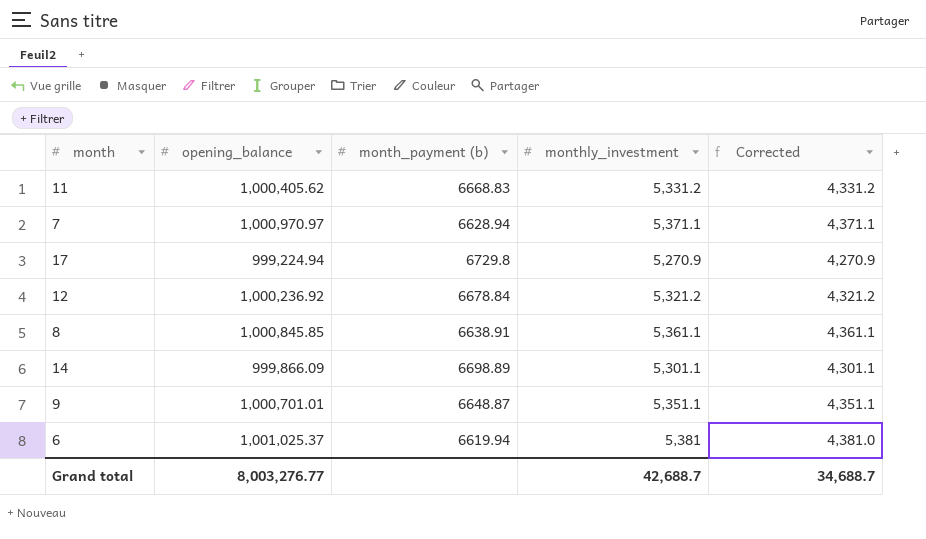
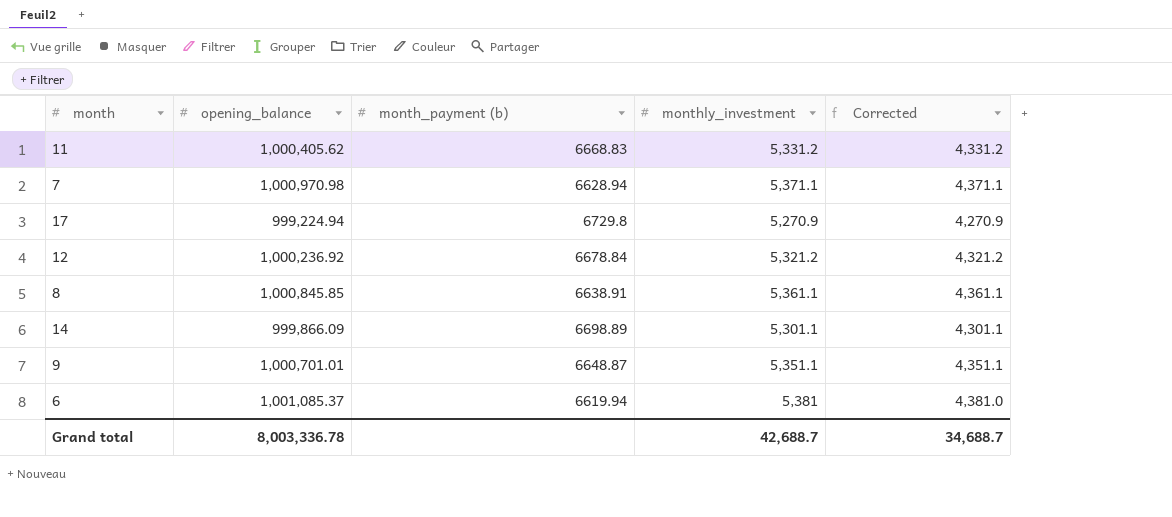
7 | opening_balance: 1,000,970.97 -> 1,000,970.98
6 | opening_balance: 1,001,025.37 -> 1,001,085.37
Grand total | opening_balance: 8,003,276.77 -> 8,003,336.78

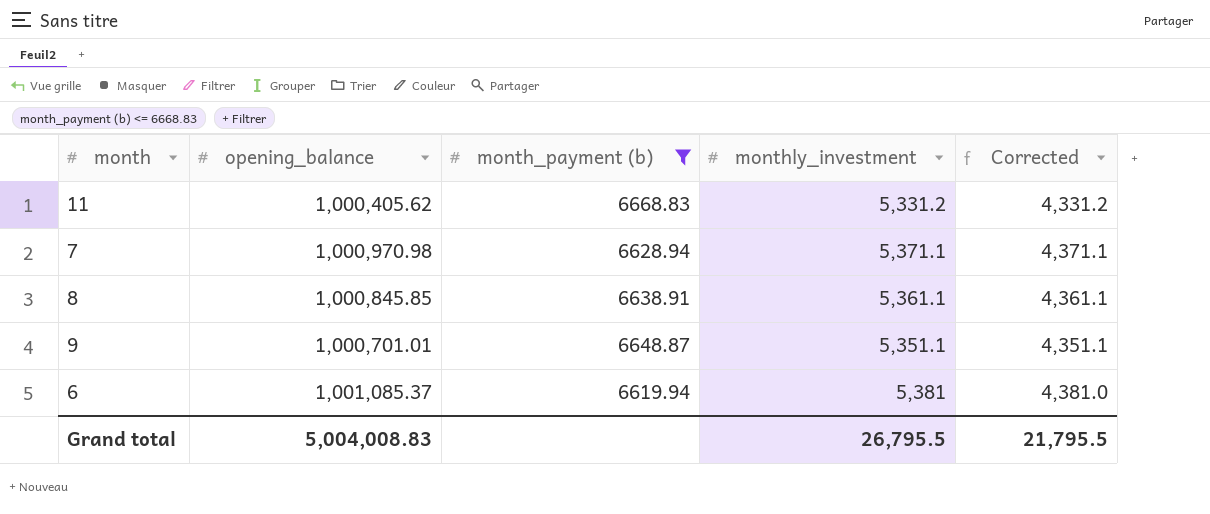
filter: none -> month_payment (b) <= 6668.83
Grand total | opening_balance: 8,003,336.78 -> 5,004,008.83
Grand total | monthly_investment: 42,688.7 -> 26,795.5
Grand total | Corrected: 34,688.7 -> 21,795.5

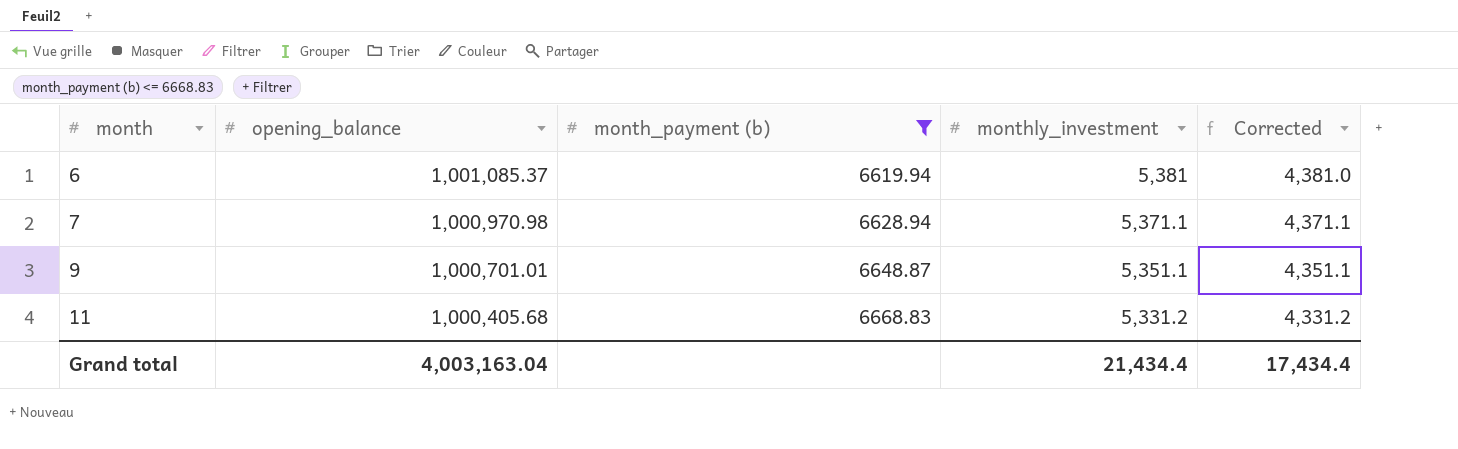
row order: none -> month ascending
row 8: 1,000,845.85 | 6638.91 | 5,361.1 | 4,361.1 -> none
11 | opening_balance: 1,000,405.62 -> 1,000,405.68
Grand total | opening_balance: 5,004,008.83 -> 4,003,163.04
Grand total | monthly_investment: 26,795.5 -> 21,434.4
Grand total | Corrected: 21,795.5 -> 17,434.4

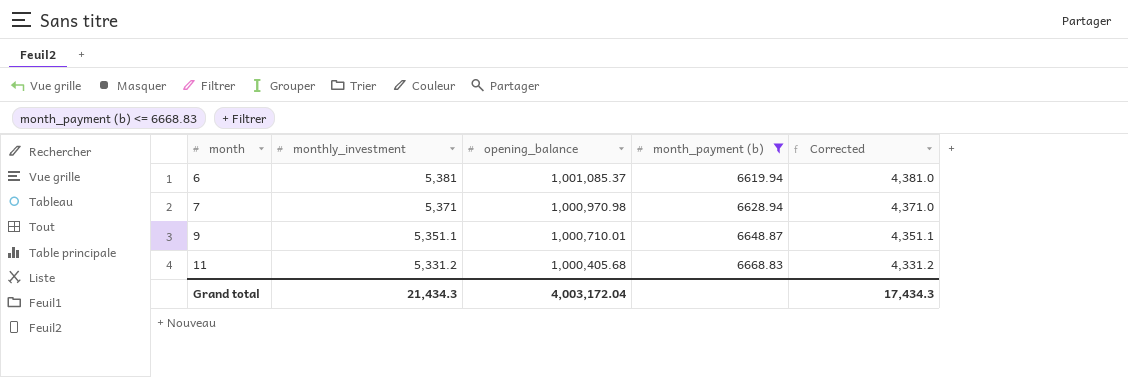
column monthly_investment | position: 4 -> 2
7 | monthly_investment: 5,371.1 -> 5,371
7 | Corrected: 4,371.1 -> 4,371.0
9 | opening_balance: 1,000,701.01 -> 1,000,710.01
Grand total | monthly_investment: 21,434.4 -> 21,434.3
Grand total | opening_balance: 4,003,163.04 -> 4,003,172.04
Grand total | Corrected: 17,434.4 -> 17,434.3

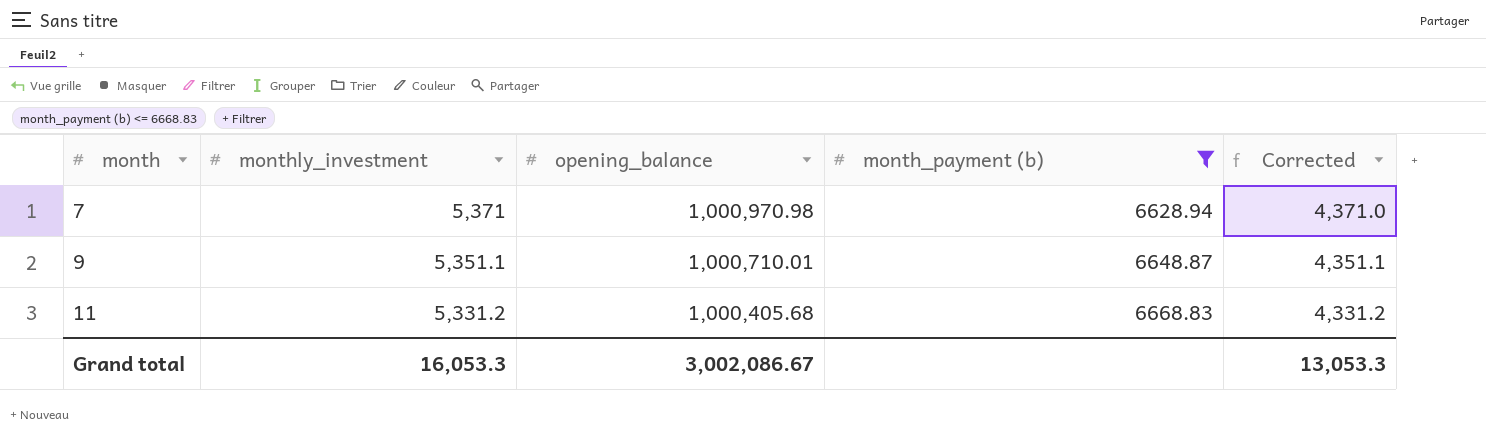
row 6: 5,381 | 1,001,085.37 | 6619.94 | 4,381.0 -> none
Grand total | monthly_investment: 21,434.3 -> 16,053.3
Grand total | opening_balance: 4,003,172.04 -> 3,002,086.67
Grand total | Corrected: 17,434.3 -> 13,053.3

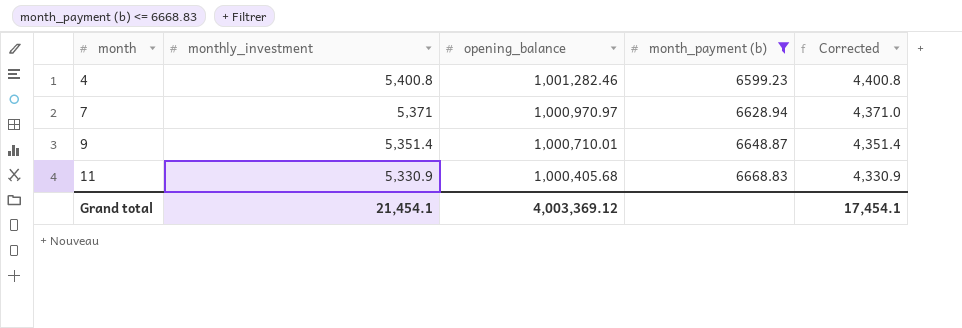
row 4: none -> 5,400.8 | 1,001,282.46 | 6599.23 | 4,400.8
7 | opening_balance: 1,000,970.98 -> 1,000,970.97
9 | monthly_investment: 5,351.1 -> 5,351.4
9 | Corrected: 4,351.1 -> 4,351.4
11 | monthly_investment: 5,331.2 -> 5,330.9
11 | Corrected: 4,331.2 -> 4,330.9
Grand total | monthly_investment: 16,053.3 -> 21,454.1
Grand total | opening_balance: 3,002,086.67 -> 4,003,369.12
Grand total | Corrected: 13,053.3 -> 17,454.1

